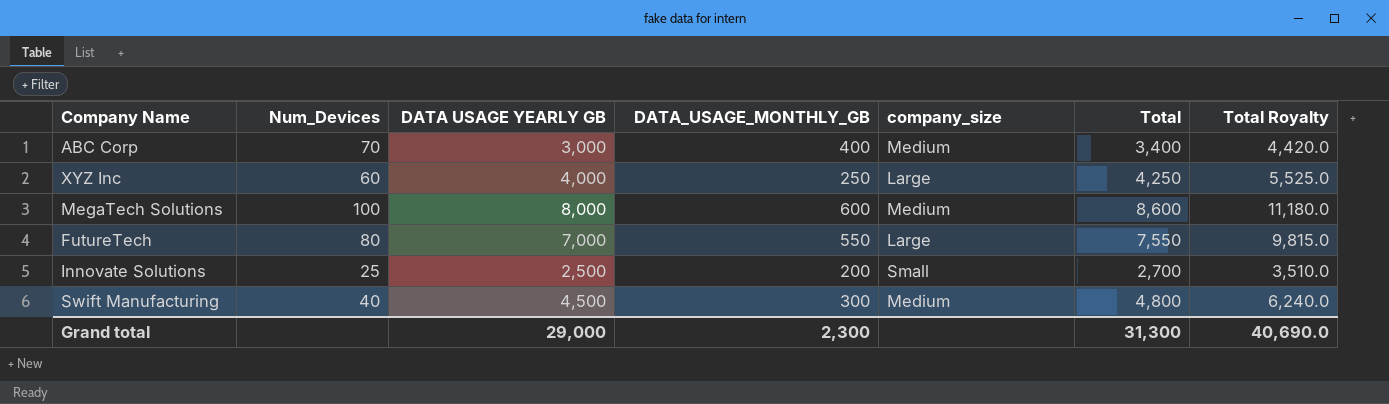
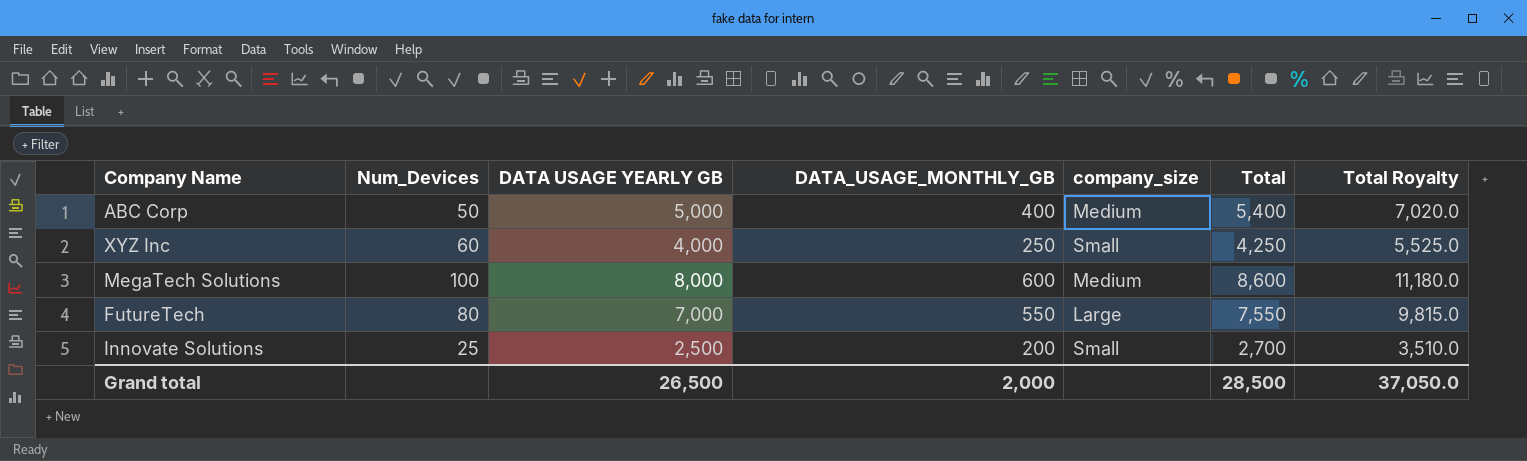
row Swift Manufacturing: 40 | 4,500 | 300 | Medium | 4,800 | 6,240.0 -> none
ABC Corp | Num_Devices: 70 -> 50
ABC Corp | DATA USAGE YEARLY GB: 3,000 -> 5,000
ABC Corp | Total: 3,400 -> 5,400
ABC Corp | Total Royalty: 4,420.0 -> 7,020.0
XYZ Inc | company_size: Large -> Small
Grand total | DATA USAGE YEARLY GB: 29,000 -> 26,500
Grand total | DATA_USAGE_MONTHLY_GB: 2,300 -> 2,000
Grand total | Total: 31,300 -> 28,500
Grand total | Total Royalty: 40,690.0 -> 37,050.0

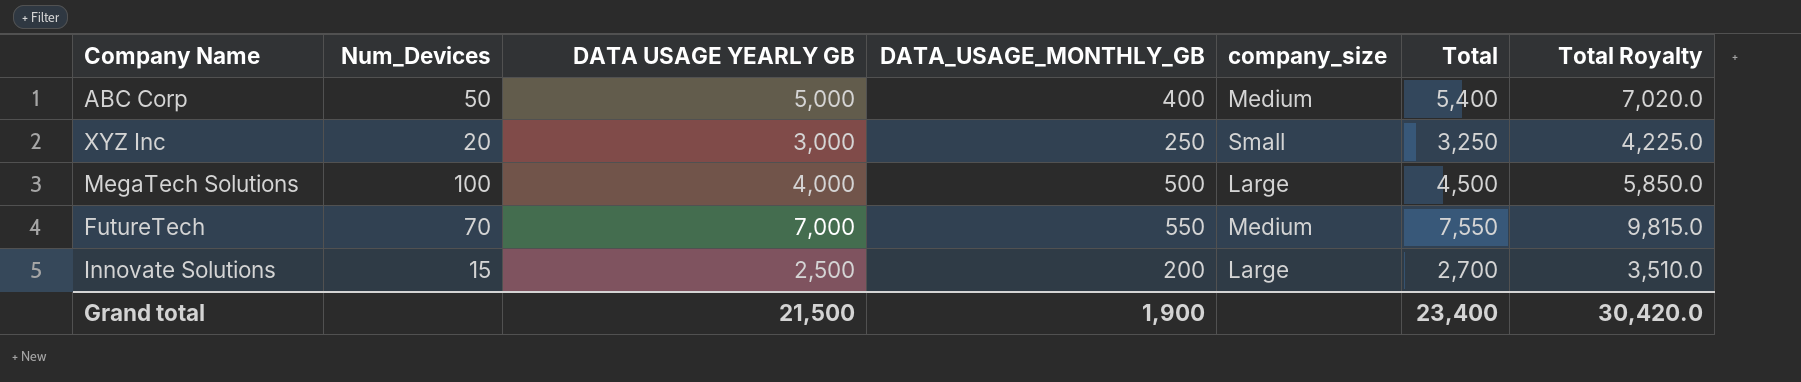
XYZ Inc | Num_Devices: 60 -> 20
XYZ Inc | DATA USAGE YEARLY GB: 4,000 -> 3,000
XYZ Inc | Total: 4,250 -> 3,250
XYZ Inc | Total Royalty: 5,525.0 -> 4,225.0
MegaTech Solutions | DATA USAGE YEARLY GB: 8,000 -> 4,000
MegaTech Solutions | DATA_USAGE_MONTHLY_GB: 600 -> 500
MegaTech Solutions | company_size: Medium -> Large
MegaTech Solutions | Total: 8,600 -> 4,500
MegaTech Solutions | Total Royalty: 11,180.0 -> 5,850.0
FutureTech | Num_Devices: 80 -> 70
FutureTech | company_size: Large -> Medium
Innovate Solutions | Num_Devices: 25 -> 15
Innovate Solutions | company_size: Small -> Large
Grand total | DATA USAGE YEARLY GB: 26,500 -> 21,500
Grand total | DATA_USAGE_MONTHLY_GB: 2,000 -> 1,900
Grand total | Total: 28,500 -> 23,400
Grand total | Total Royalty: 37,050.0 -> 30,420.0

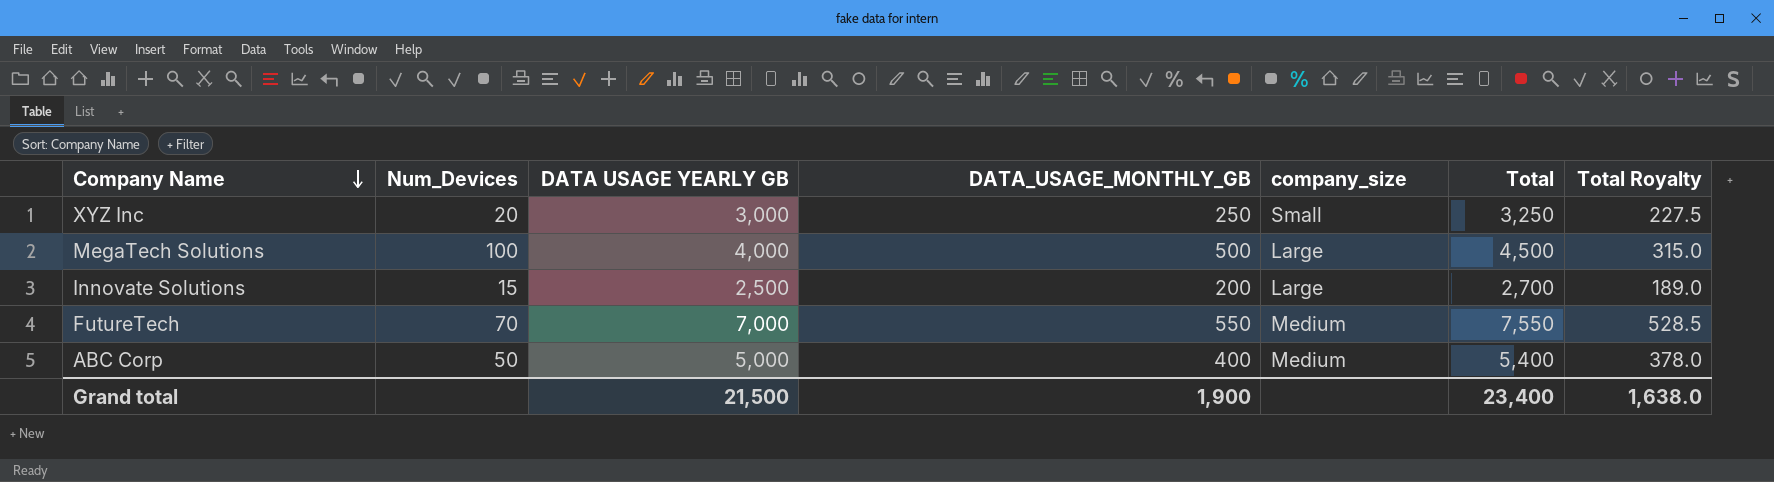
row order: none -> Company Name descending
column Total Royalty | formula: [Total] * 1.3 -> [Total] * 0.07
Grand total | Total Royalty: 30,420.0 -> 1,638.0

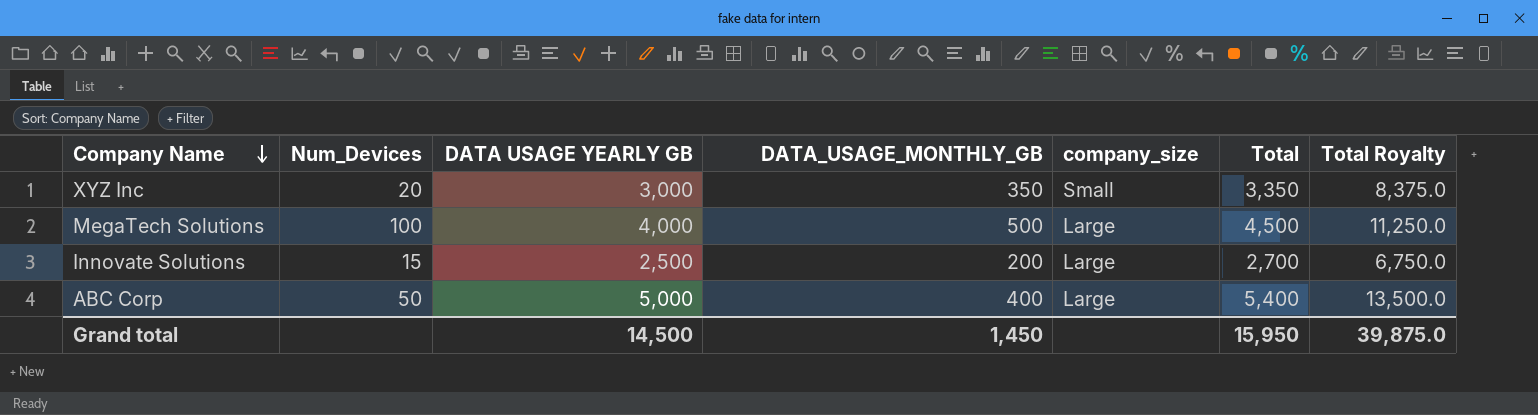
column Total Royalty | formula: [Total] * 0.07 -> [Total] * 2.5
row FutureTech: 70 | 7,000 | 550 | Medium | 7,550 | 528.5 -> none
XYZ Inc | DATA_USAGE_MONTHLY_GB: 250 -> 350
XYZ Inc | Total: 3,250 -> 3,350
ABC Corp | company_size: Medium -> Large
Grand total | DATA USAGE YEARLY GB: 21,500 -> 14,500
Grand total | DATA_USAGE_MONTHLY_GB: 1,900 -> 1,450
Grand total | Total: 23,400 -> 15,950
Grand total | Total Royalty: 1,638.0 -> 39,875.0

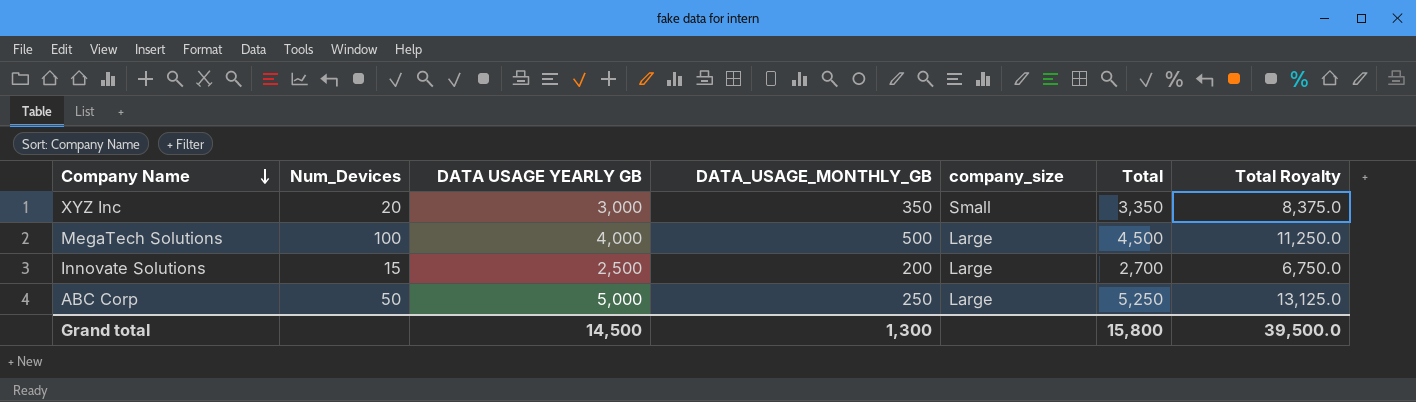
ABC Corp | DATA_USAGE_MONTHLY_GB: 400 -> 250
ABC Corp | Total: 5,400 -> 5,250
ABC Corp | Total Royalty: 13,500.0 -> 13,125.0
Grand total | DATA_USAGE_MONTHLY_GB: 1,450 -> 1,300
Grand total | Total: 15,950 -> 15,800
Grand total | Total Royalty: 39,875.0 -> 39,500.0

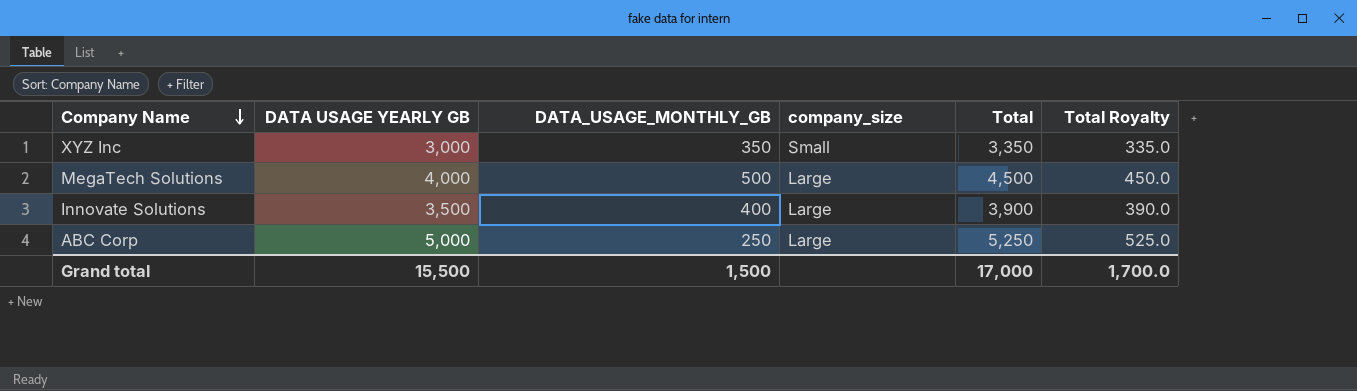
column Num_Devices | position: 2 -> none
column Total Royalty | formula: [Total] * 2.5 -> [Total] * 0.1
Innovate Solutions | DATA USAGE YEARLY GB: 2,500 -> 3,500
Innovate Solutions | DATA_USAGE_MONTHLY_GB: 200 -> 400
Innovate Solutions | Total: 2,700 -> 3,900
Grand total | DATA USAGE YEARLY GB: 14,500 -> 15,500
Grand total | DATA_USAGE_MONTHLY_GB: 1,300 -> 1,500
Grand total | Total: 15,800 -> 17,000
Grand total | Total Royalty: 39,500.0 -> 1,700.0

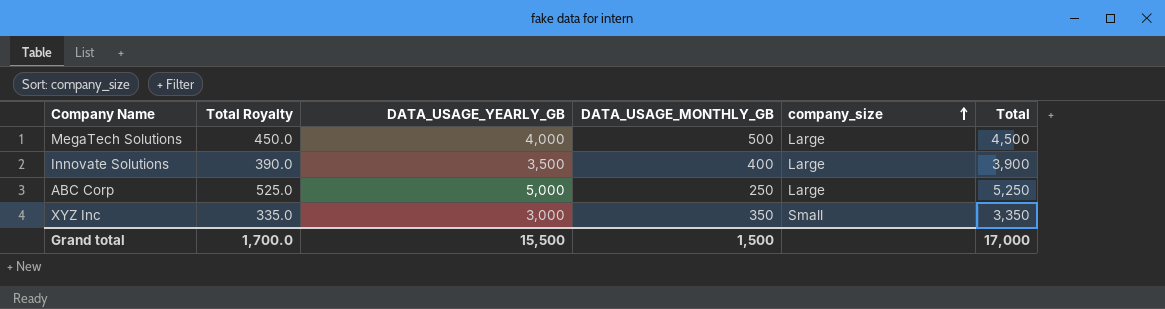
row order: Company Name descending -> company_size ascending
column Total Royalty | position: 6 -> 2
column name: DATA USAGE YEARLY GB -> DATA_USAGE_YEARLY_GB

